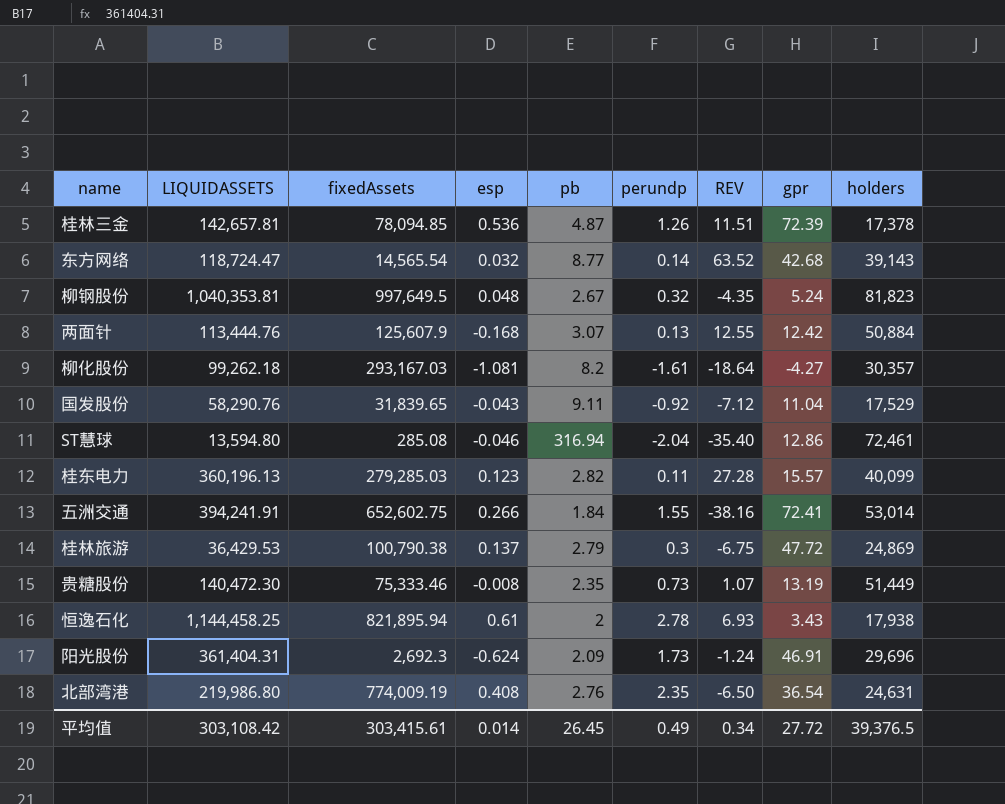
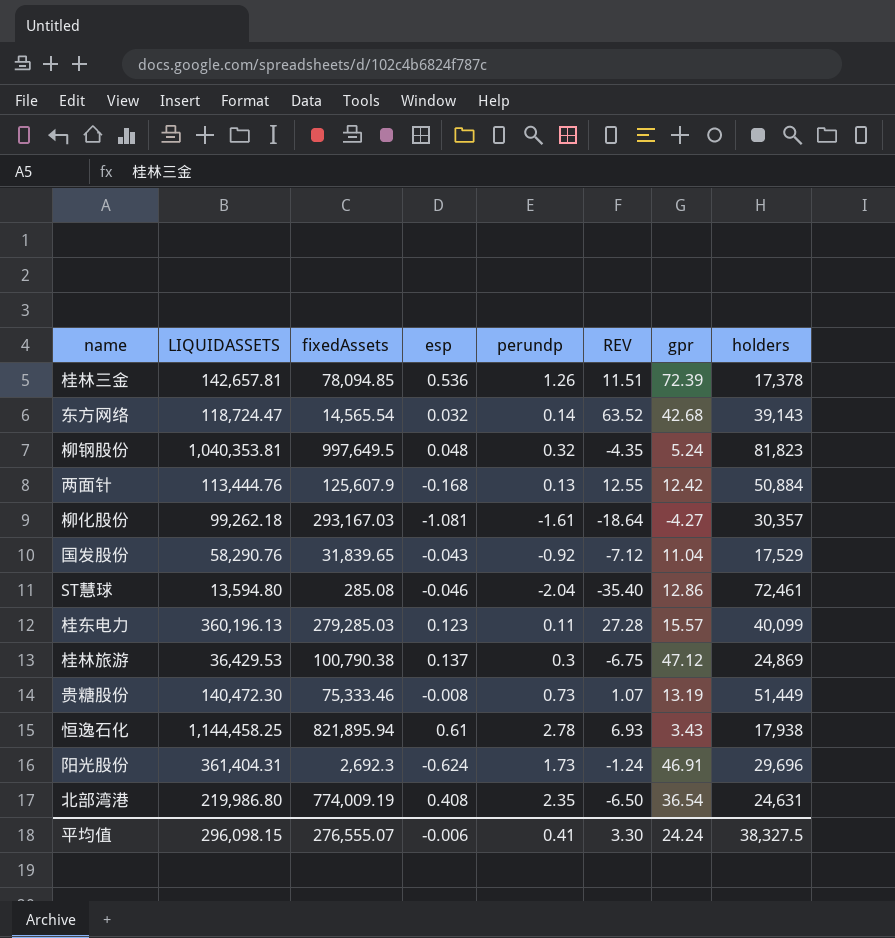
column pb | position: 5 -> none
row 五洲交通: 394,241.91 | 652,602.75 | 0.266 | 1.84 | 1.55 | -38.16 | 72.41 | 53,014 -> none
桂林旅游 | gpr: 47.72 -> 47.12
平均值 | LIQUIDASSETS: 303,108.42 -> 296,098.15
平均值 | fixedAssets: 303,415.61 -> 276,555.07
平均值 | esp: 0.014 -> -0.006
平均值 | perundp: 0.49 -> 0.41
平均值 | REV: 0.34 -> 3.30
平均值 | gpr: 27.72 -> 24.24
平均值 | holders: 39,376.5 -> 38,327.5

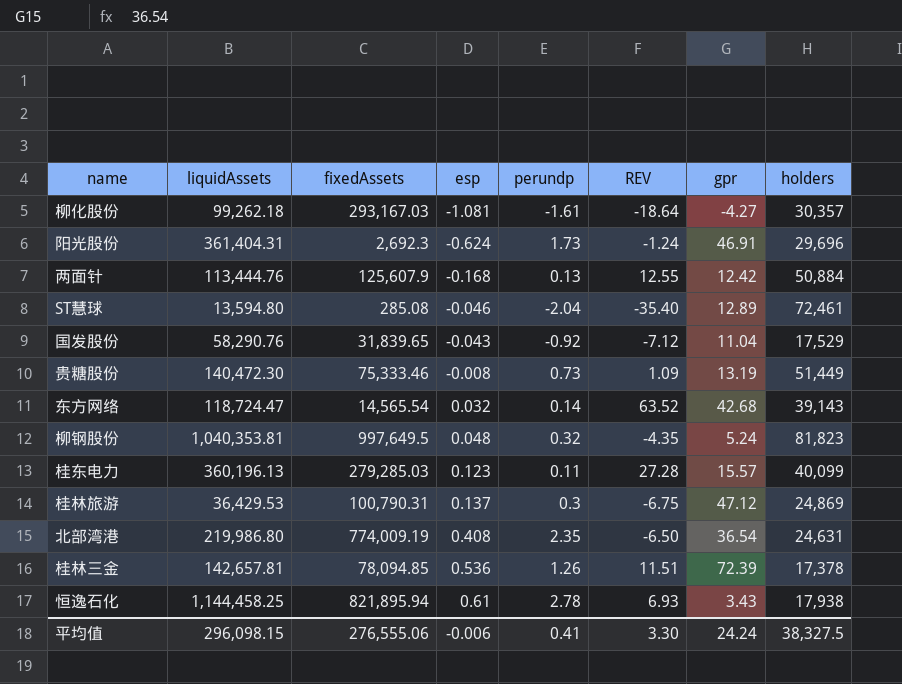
row order: none -> esp ascending
column name: LIQUIDASSETS -> liquidAssets
ST慧球 | gpr: 12.86 -> 12.89
贵糖股份 | REV: 1.07 -> 1.09
桂林旅游 | fixedAssets: 100,790.38 -> 100,790.31
平均值 | fixedAssets: 276,555.07 -> 276,555.06

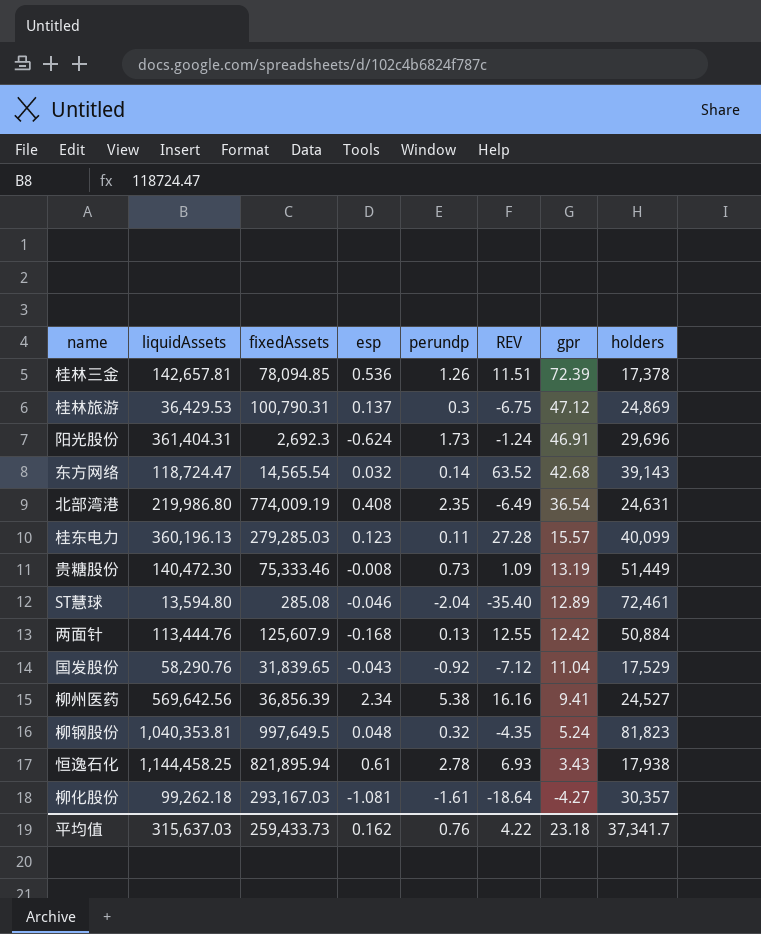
row order: esp ascending -> gpr descending
北部湾港 | REV: -6.50 -> -6.49
row 柳州医药: none -> 569,642.56 | 36,856.39 | 2.34 | 5.38 | 16.16 | 9.41 | 24,527
平均值 | liquidAssets: 296,098.15 -> 315,637.03
平均值 | fixedAssets: 276,555.06 -> 259,433.73
平均值 | esp: -0.006 -> 0.162
平均值 | perundp: 0.41 -> 0.76
平均值 | REV: 3.30 -> 4.22
平均值 | gpr: 24.24 -> 23.18
平均值 | holders: 38,327.5 -> 37,341.7

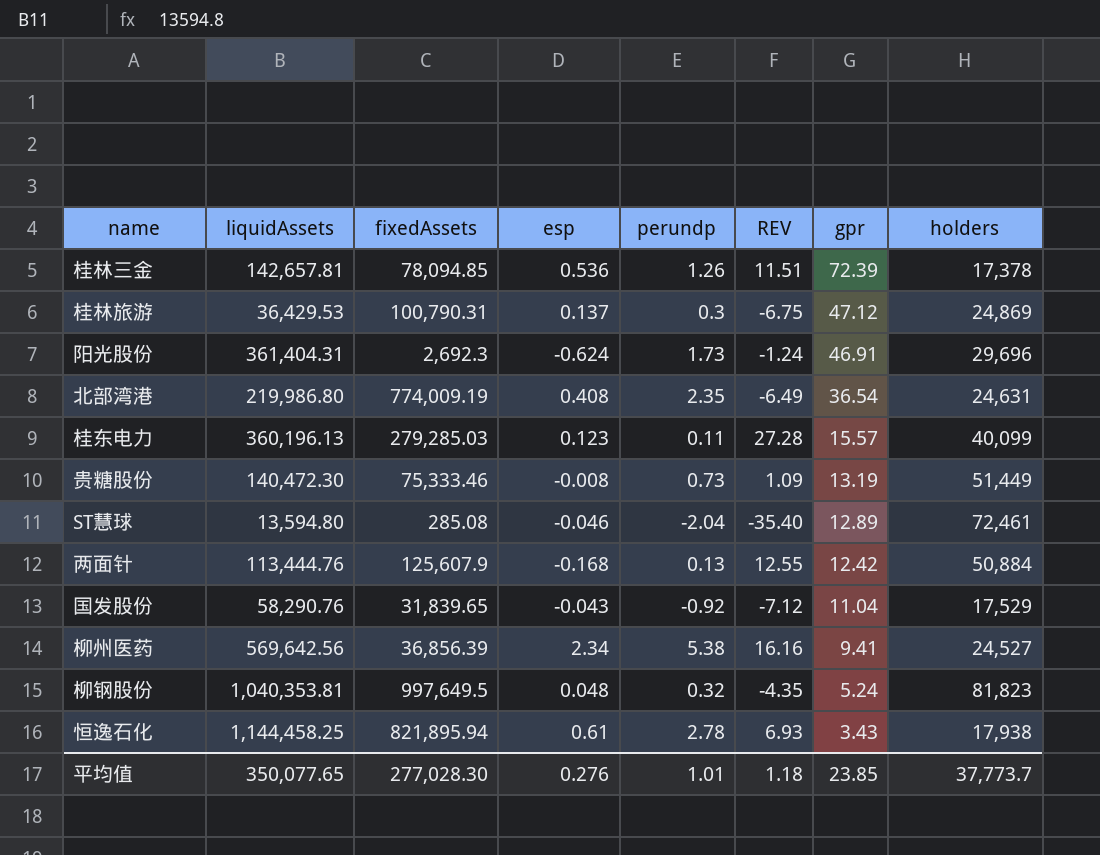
row 东方网络: 118,724.47 | 14,565.54 | 0.032 | 0.14 | 63.52 | 42.68 | 39,143 -> none
row 柳化股份: 99,262.18 | 293,167.03 | -1.081 | -1.61 | -18.64 | -4.27 | 30,357 -> none
平均值 | liquidAssets: 315,637.03 -> 350,077.65
平均值 | fixedAssets: 259,433.73 -> 277,028.30
平均值 | esp: 0.162 -> 0.276
平均值 | perundp: 0.76 -> 1.01
平均值 | REV: 4.22 -> 1.18
平均值 | gpr: 23.18 -> 23.85
平均值 | holders: 37,341.7 -> 37,773.7

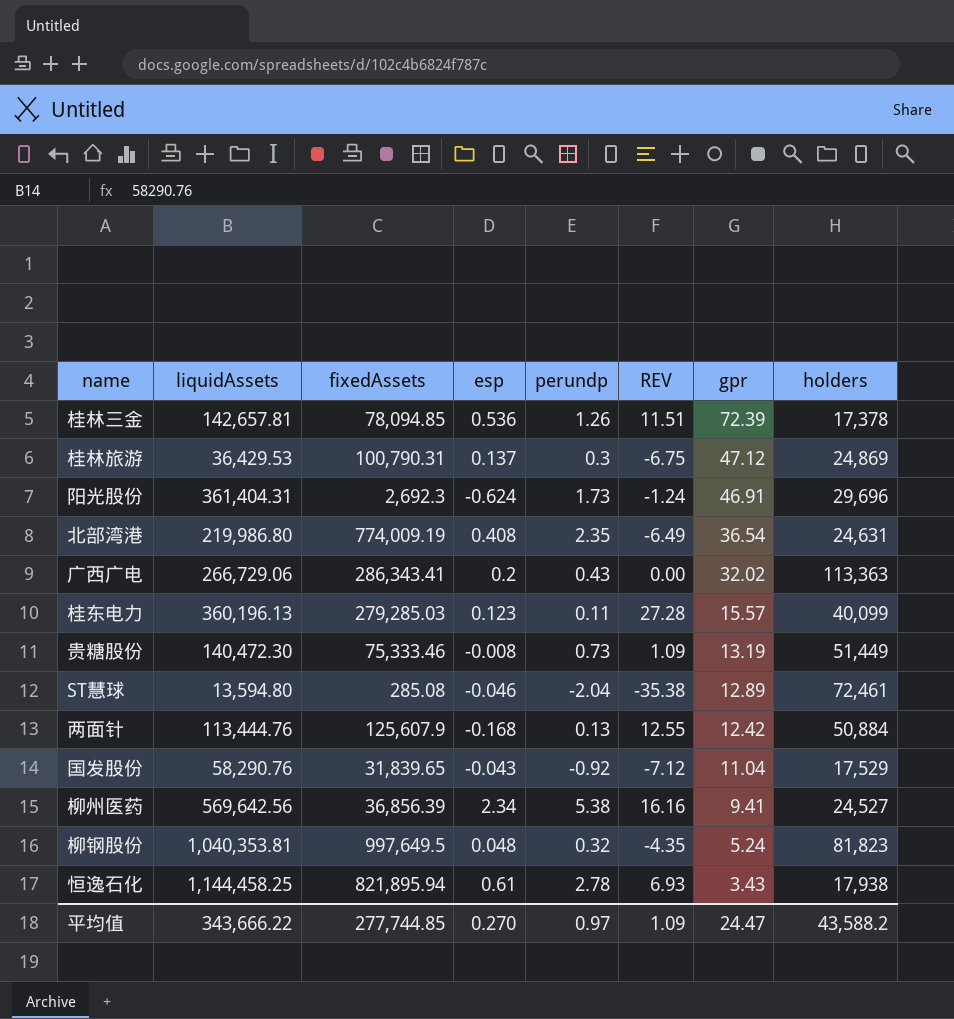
row 广西广电: none -> 266,729.06 | 286,343.41 | 0.2 | 0.43 | 0.00 | 32.02 | 113,363
ST慧球 | REV: -35.40 -> -35.38
平均值 | liquidAssets: 350,077.65 -> 343,666.22
平均值 | fixedAssets: 277,028.30 -> 277,744.85
平均值 | esp: 0.276 -> 0.270
平均值 | perundp: 1.01 -> 0.97
平均值 | REV: 1.18 -> 1.09
平均值 | gpr: 23.85 -> 24.47
平均值 | holders: 37,773.7 -> 43,588.2

